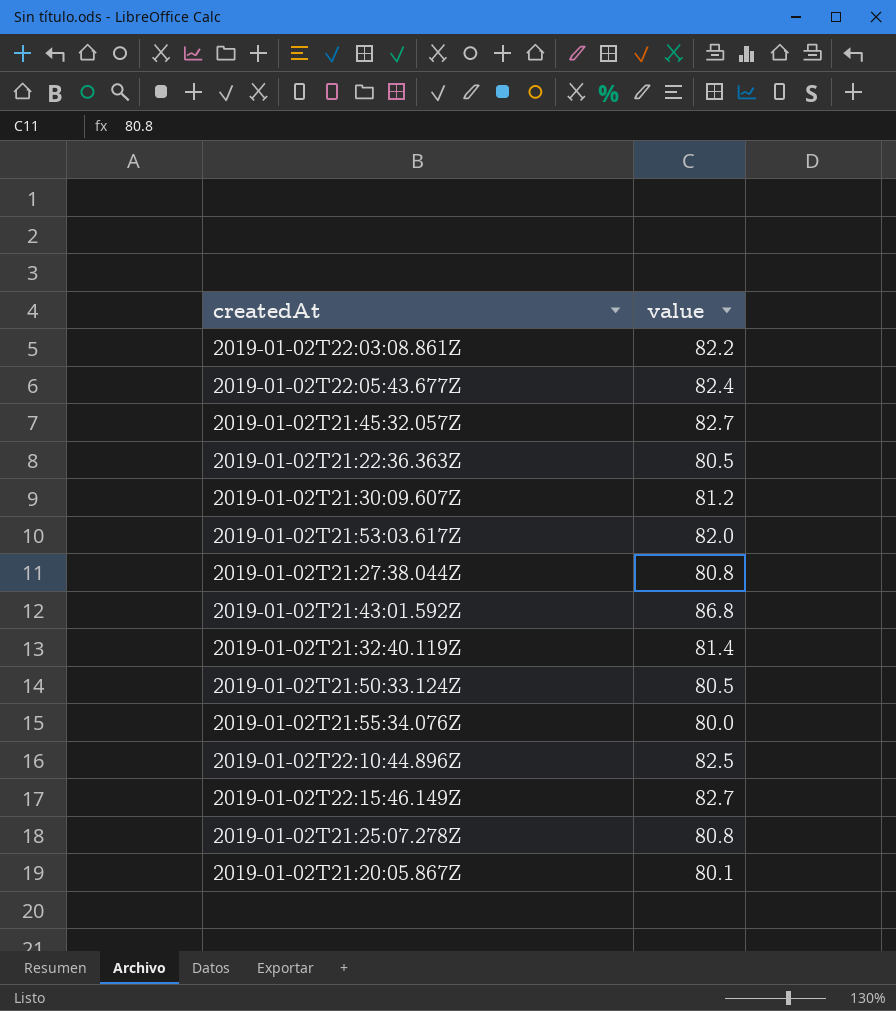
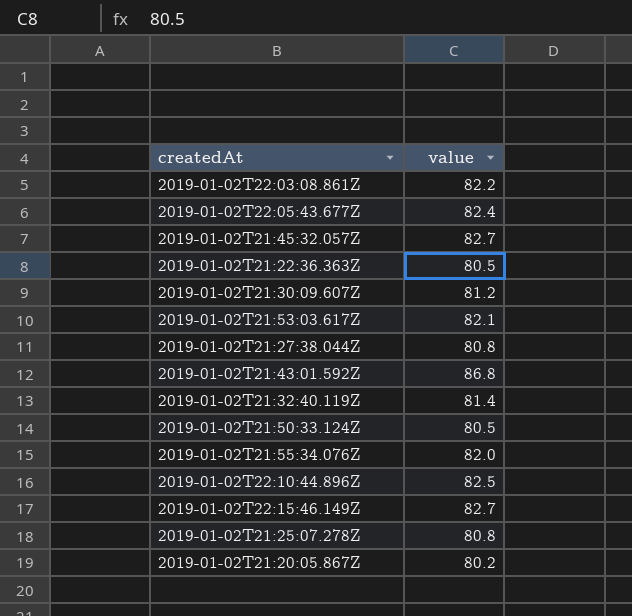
2019-01-02T21:53:03.617Z | value: 82.0 -> 82.1
2019-01-02T21:55:34.076Z | value: 80.0 -> 82.0
2019-01-02T21:20:05.867Z | value: 80.1 -> 80.2

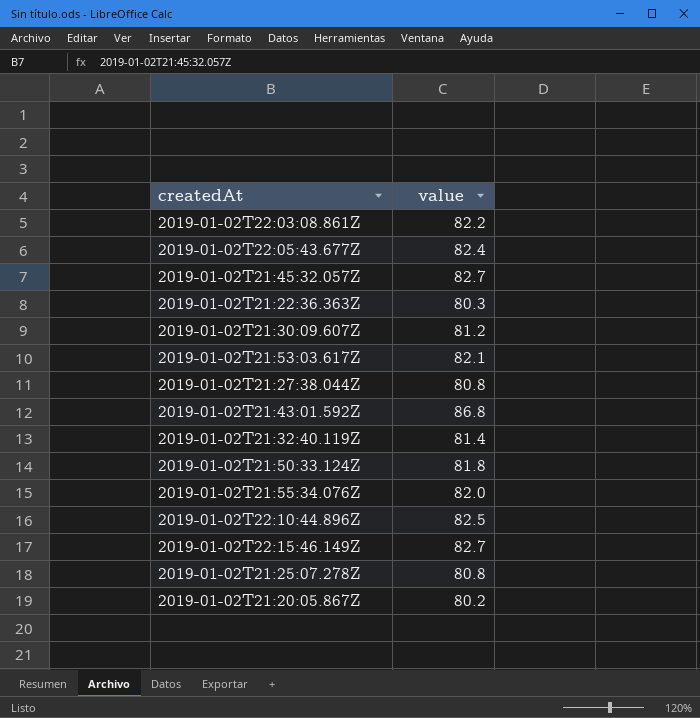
2019-01-02T21:22:36.363Z | value: 80.5 -> 80.3
2019-01-02T21:50:33.124Z | value: 80.5 -> 81.8

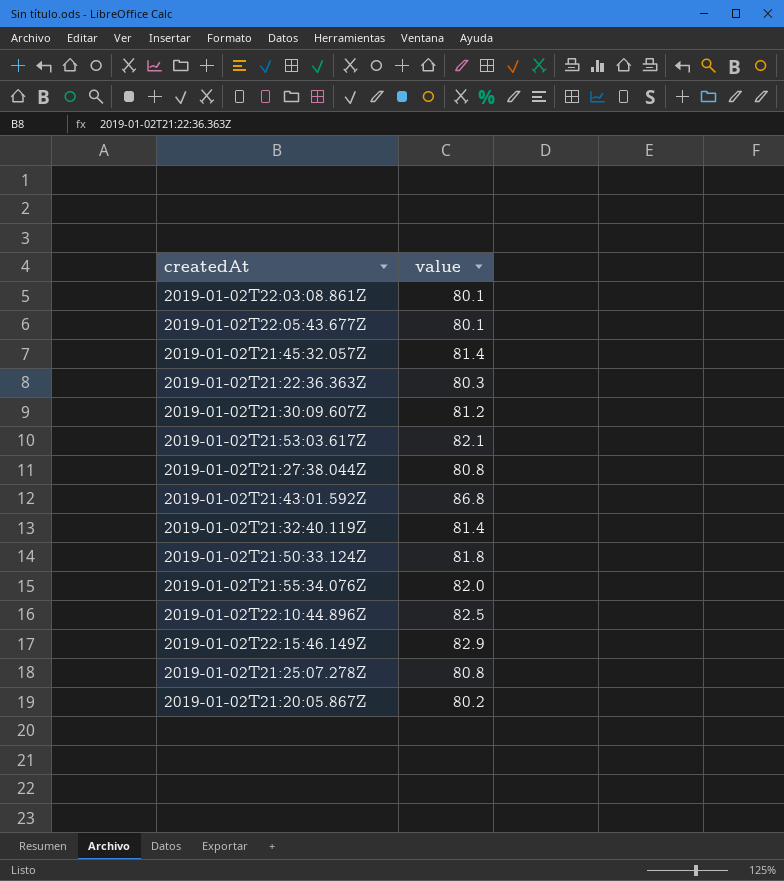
2019-01-02T22:03:08.861Z | value: 82.2 -> 80.1
2019-01-02T22:05:43.677Z | value: 82.4 -> 80.1
2019-01-02T21:45:32.057Z | value: 82.7 -> 81.4
2019-01-02T22:15:46.149Z | value: 82.7 -> 82.9

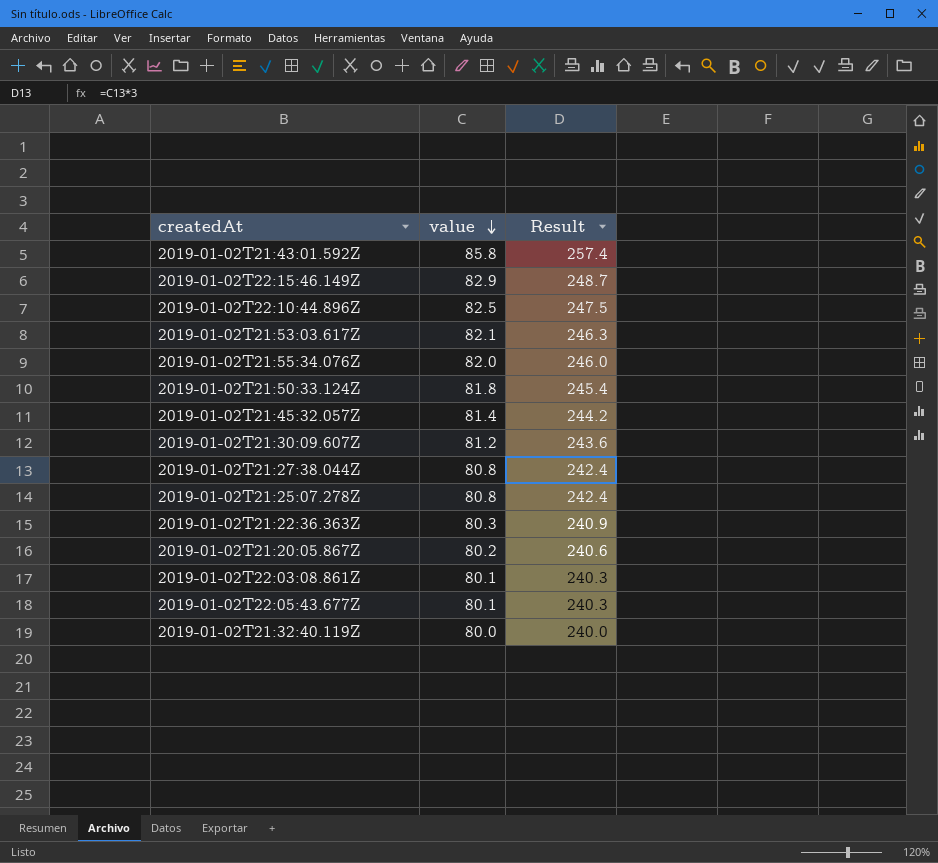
row order: none -> value descending
column Result | formula: none -> [value] * 3
2019-01-02T21:43:01.592Z | value: 86.8 -> 85.8
2019-01-02T21:32:40.119Z | value: 81.4 -> 80.0

